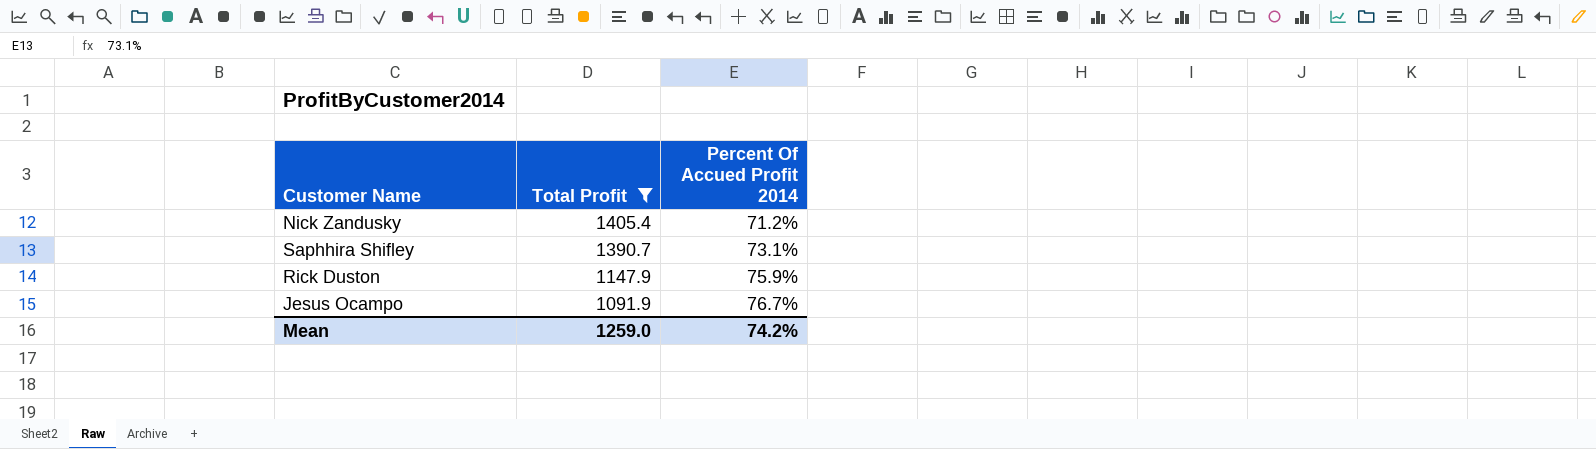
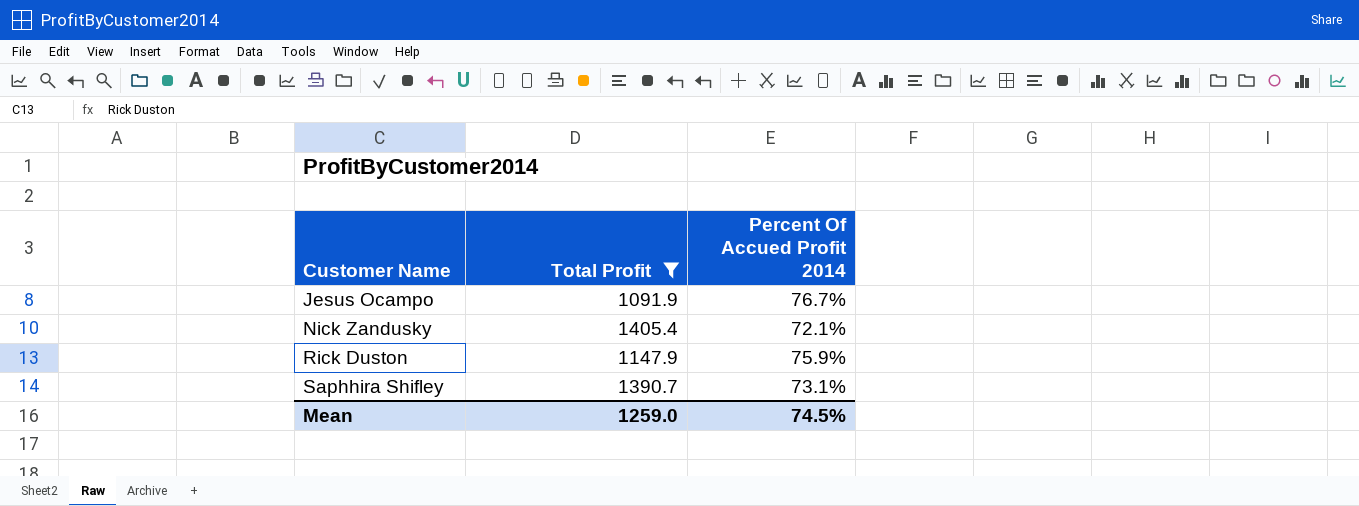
row order: Total Profit descending -> Customer Name ascending
Nick Zandusky | Percent Of Accued Profit 2014: 71.2% -> 72.1%
Mean | Percent Of Accued Profit 2014: 74.2% -> 74.5%

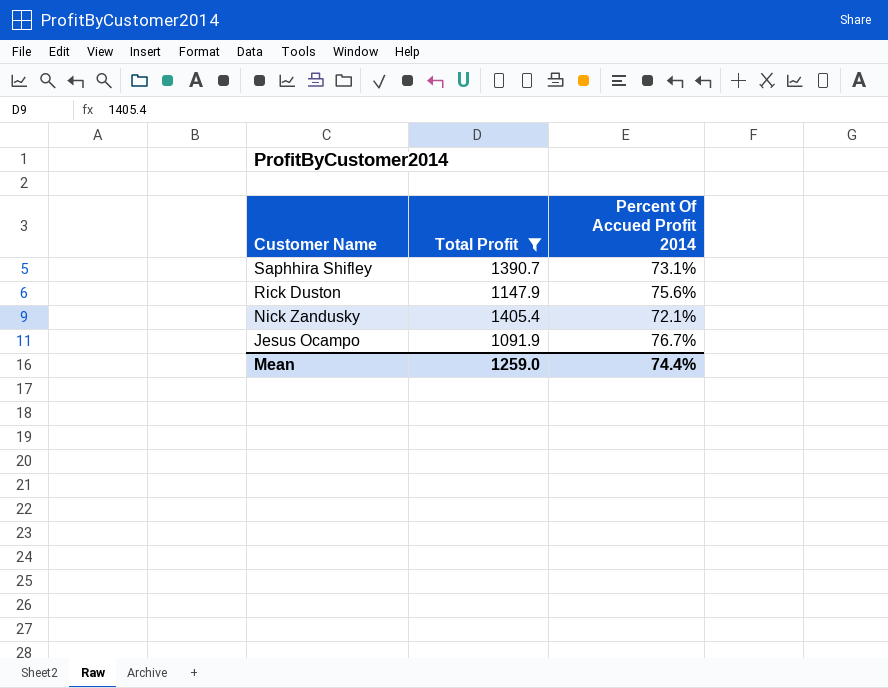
row order: Customer Name ascending -> Customer Name descending
Rick Duston | Percent Of Accued Profit 2014: 75.9% -> 75.6%
Mean | Percent Of Accued Profit 2014: 74.5% -> 74.4%

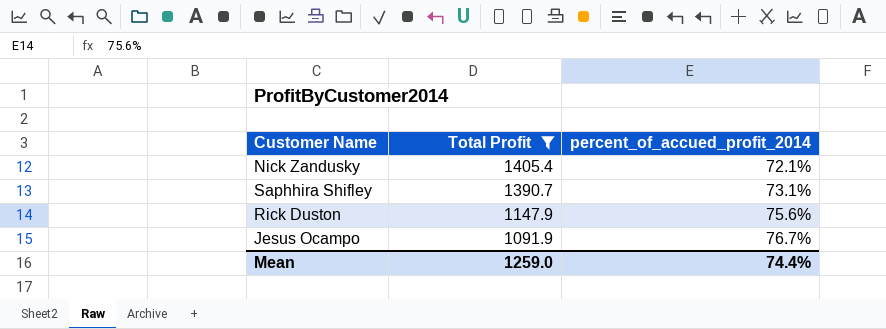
row order: Customer Name descending -> Total Profit descending
column name: Percent Of Accued Profit 2014 -> percent_of_accued_profit_2014

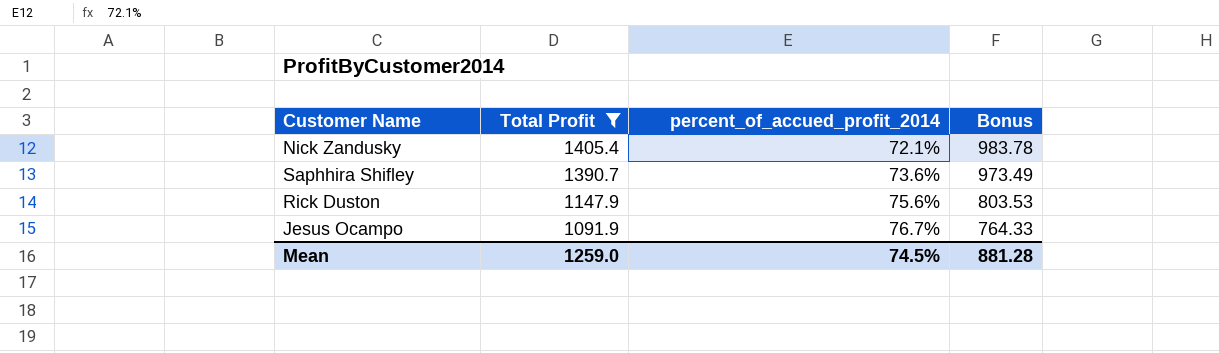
column Bonus | formula: none -> [Total Profit] * 0.7
Saphhira Shifley | percent_of_accued_profit_2014: 73.1% -> 73.6%
Mean | percent_of_accued_profit_2014: 74.4% -> 74.5%

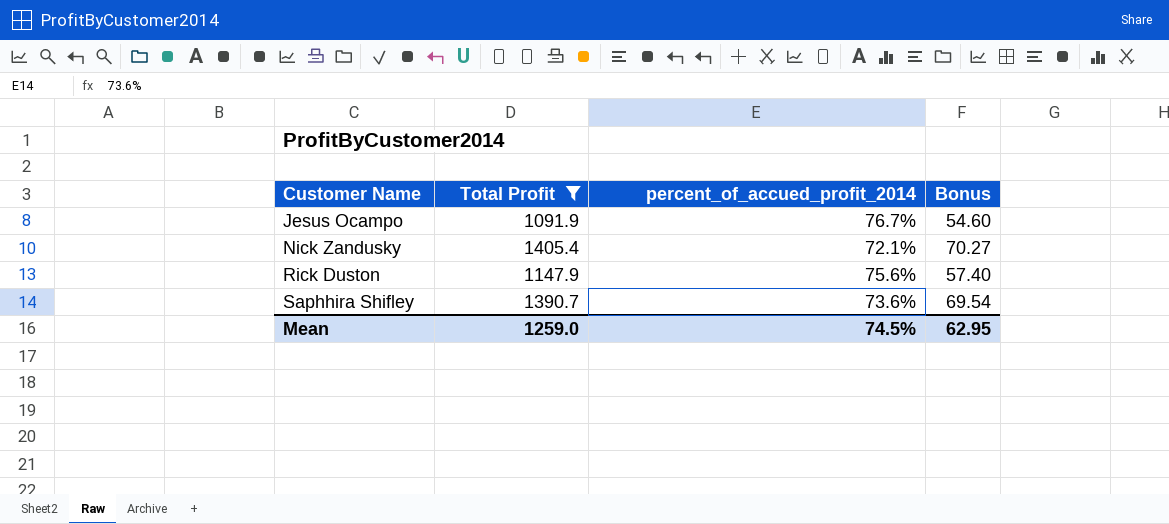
row order: Total Profit descending -> Customer Name ascending
column Bonus | formula: [Total Profit] * 0.7 -> [Total Profit] * 0.05
Mean | Bonus: 881.28 -> 62.95

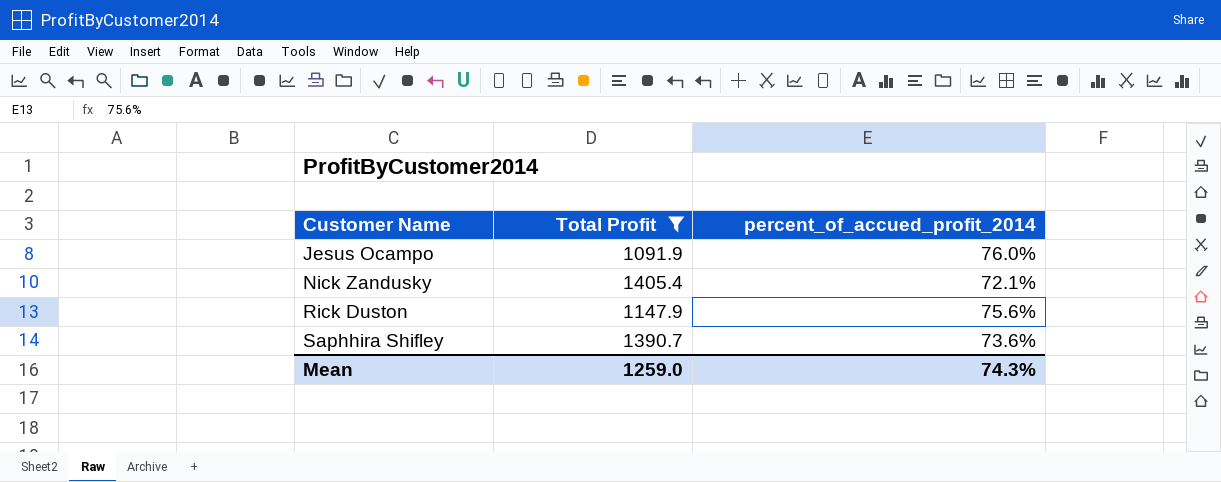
column Bonus | formula: [Total Profit] * 0.05 -> none
Jesus Ocampo | percent_of_accued_profit_2014: 76.7% -> 76.0%
Mean | percent_of_accued_profit_2014: 74.5% -> 74.3%

